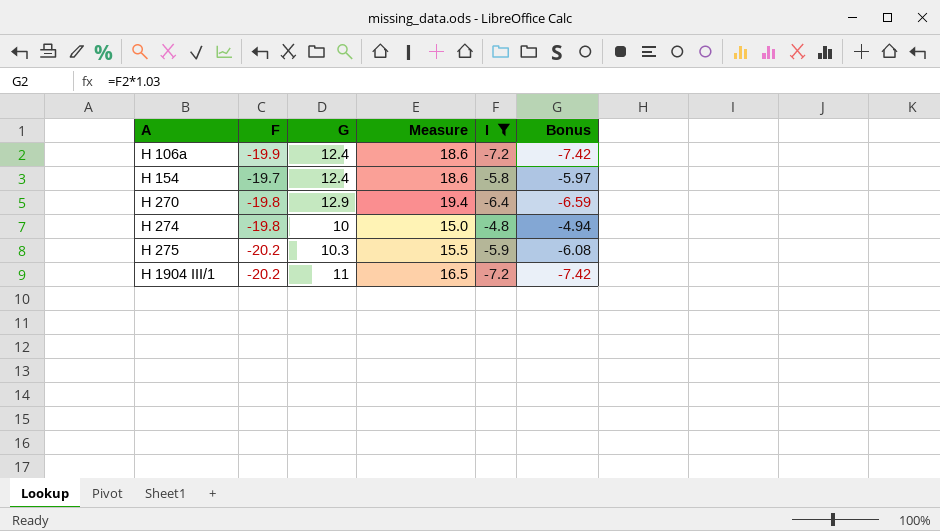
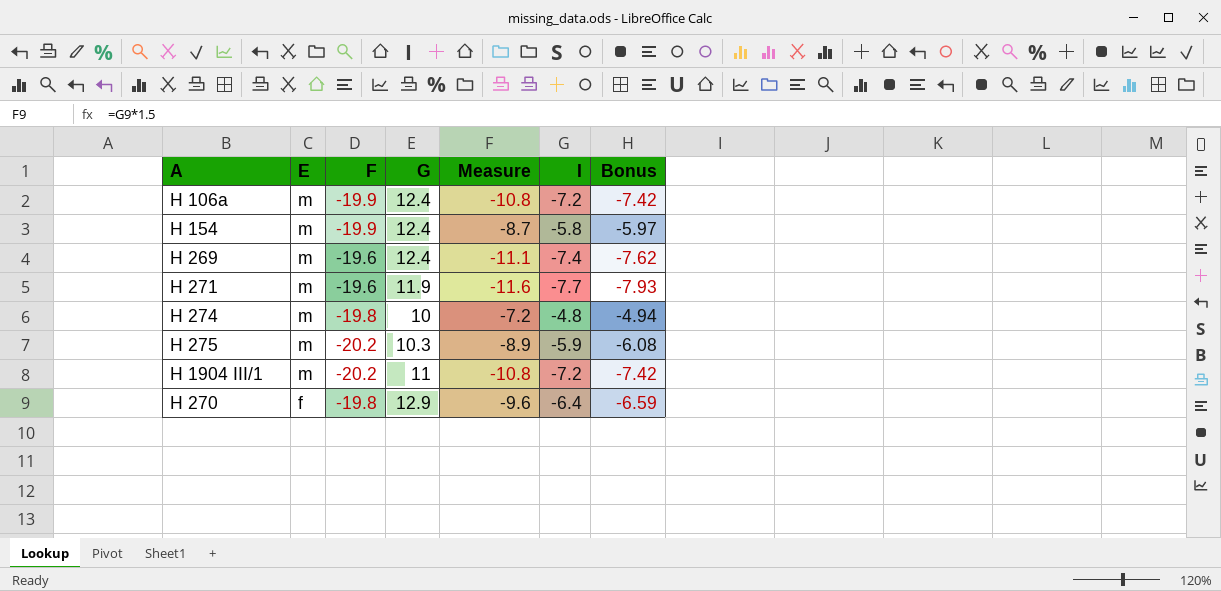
filter: I >= -7.2 -> none
row order: A ascending -> E descending
column E | position: none -> 2
column Measure | formula: [G] * 1.5 -> [I] * 1.5
H 154 | F: -19.7 -> -19.9

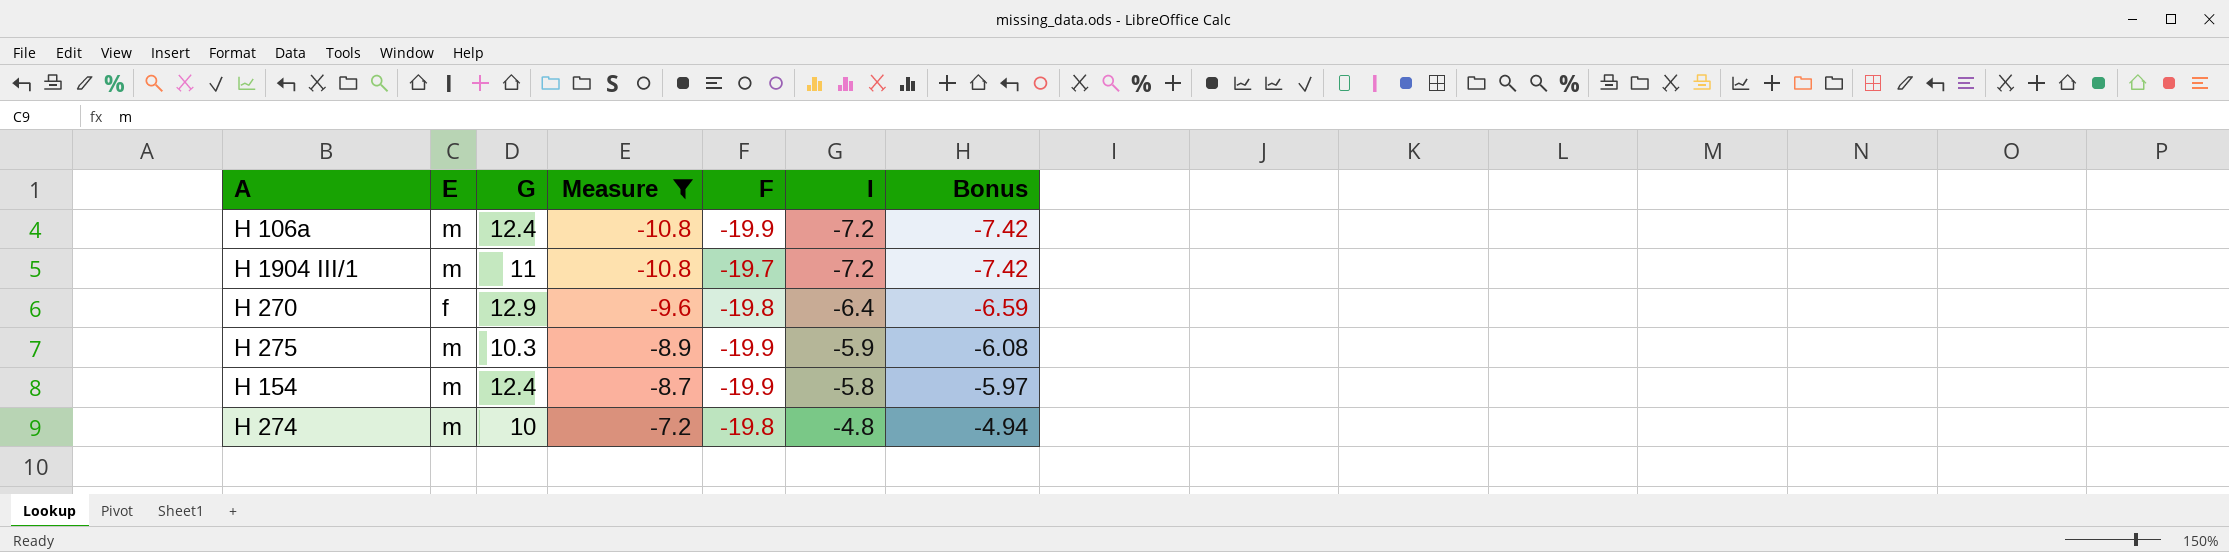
filter: none -> Measure >= -10.8
row order: E descending -> Measure ascending
column F | position: 3 -> 5
H 1904 III/1 | F: -20.2 -> -19.7
H 275 | F: -20.2 -> -19.9

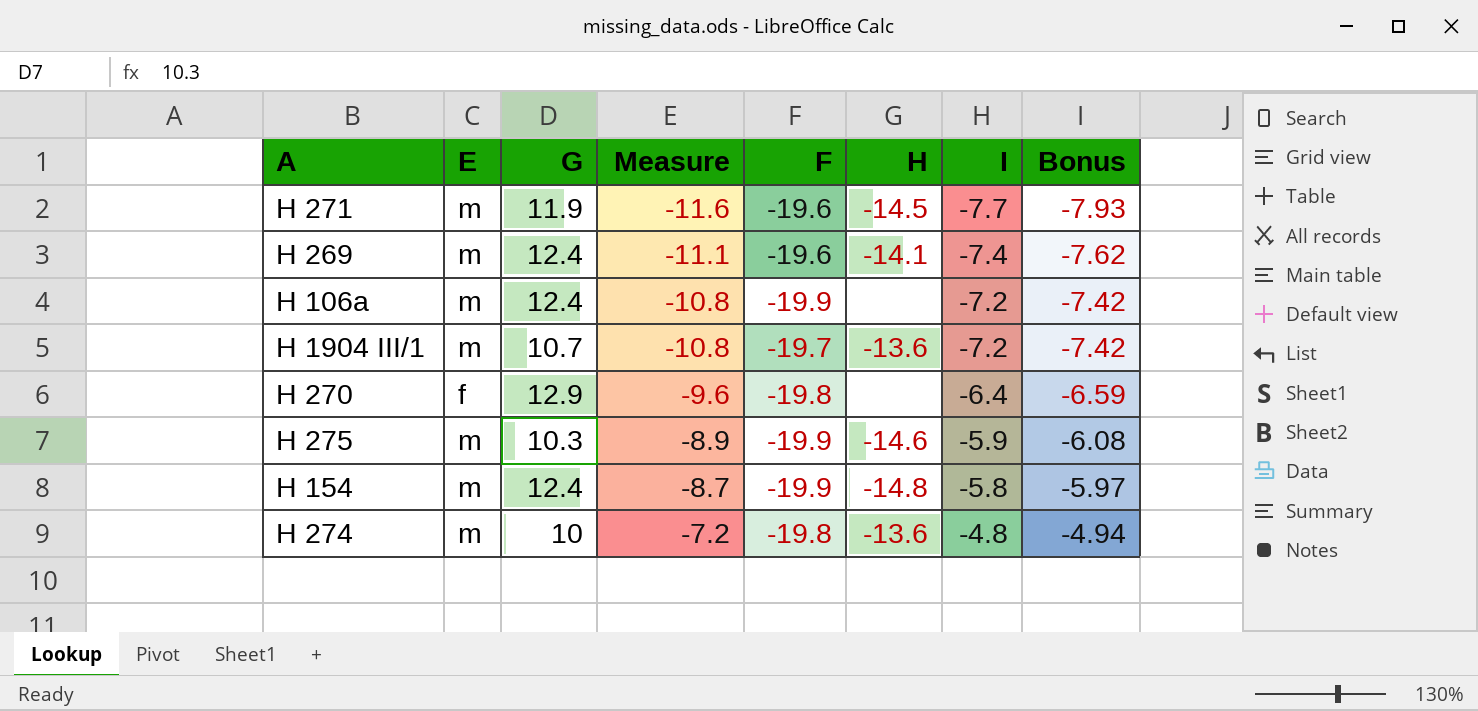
filter: Measure >= -10.8 -> none
column H | position: none -> 6
H 1904 III/1 | G: 11 -> 10.7

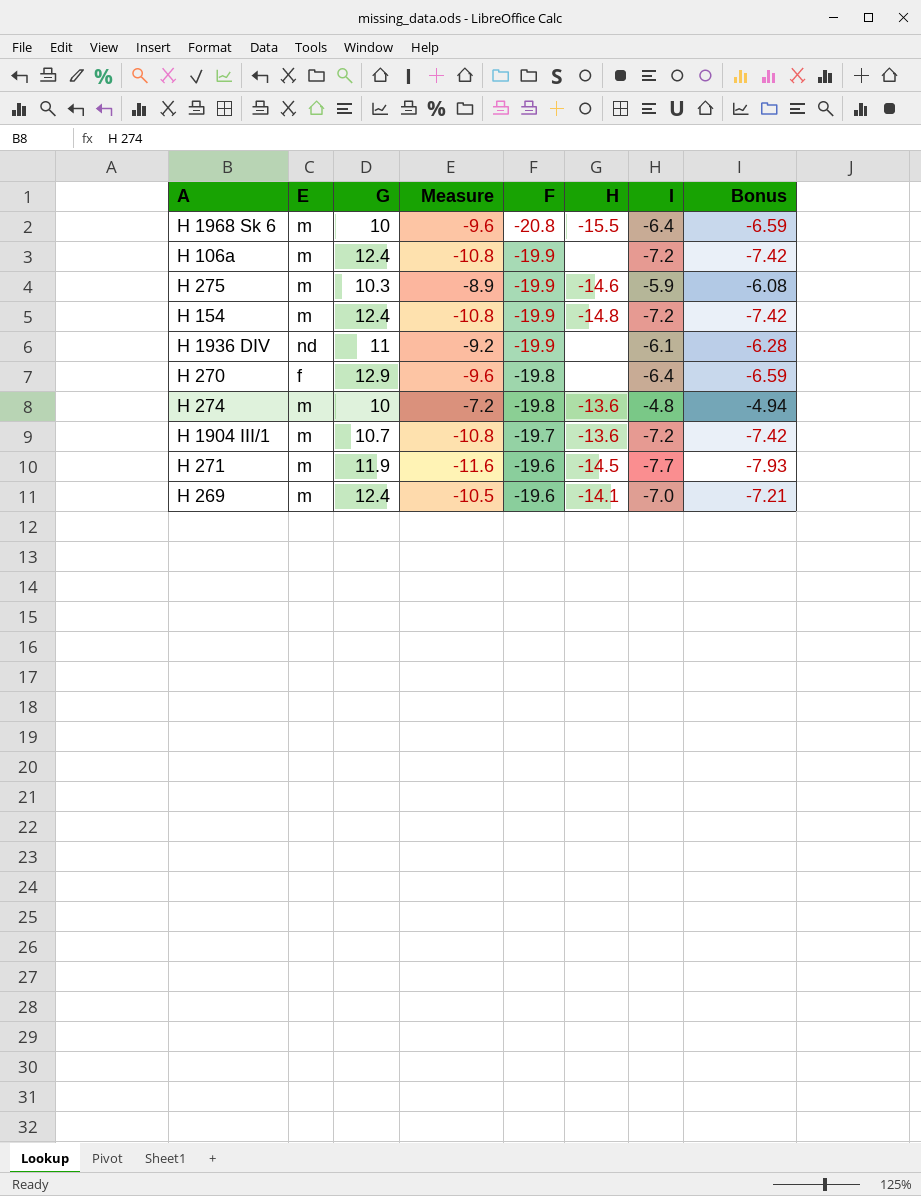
row order: Measure ascending -> F ascending
row H 1968 Sk 6: none -> m | 10 | -9.6 | -20.8 | -15.5 | -6.4 | -6.59
H 154 | Measure: -8.7 -> -10.8
H 154 | I: -5.8 -> -7.2
H 154 | Bonus: -5.97 -> -7.42
row H 1936 DIV: none -> nd | 11 | -9.2 | -19.9 | none | -6.1 | -6.28
H 269 | Measure: -11.1 -> -10.5
H 269 | I: -7.4 -> -7.0
H 269 | Bonus: -7.62 -> -7.21

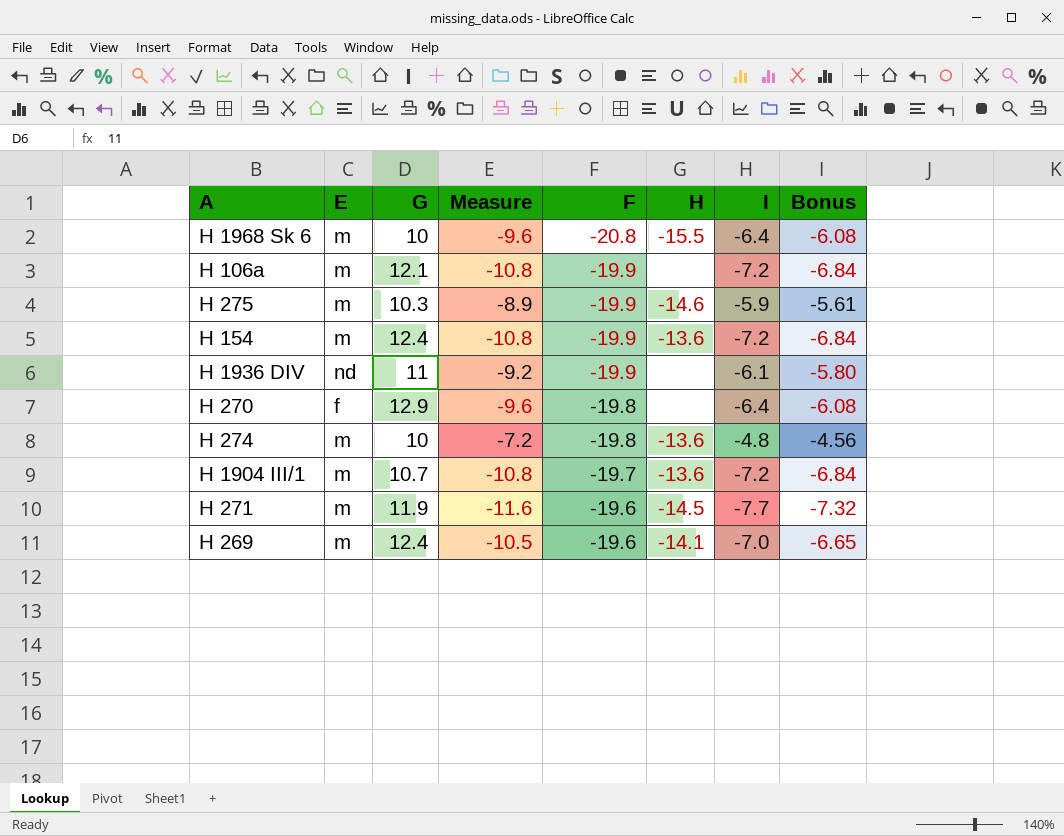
column Bonus | formula: [I] * 1.03 -> [I] * 0.95
H 106a | G: 12.4 -> 12.1
H 154 | H: -14.8 -> -13.6

